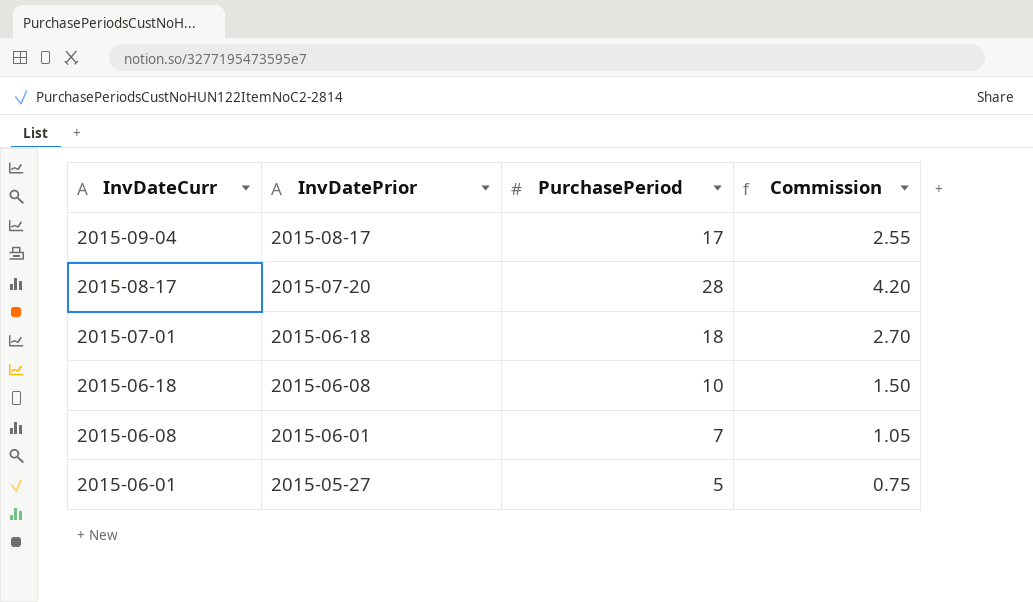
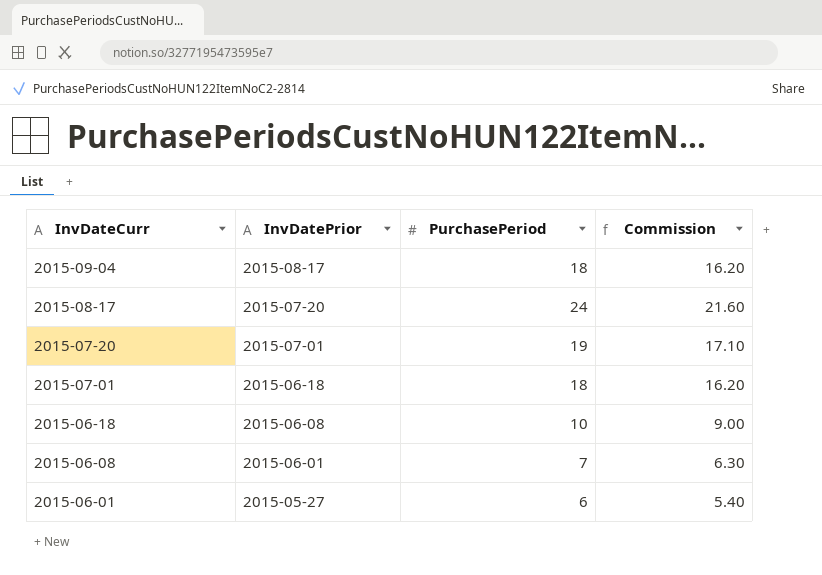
column Commission | formula: [PurchasePeriod] * 0.15 -> [PurchasePeriod] * 0.9
2015-09-04 | PurchasePeriod: 17 -> 18
2015-08-17 | PurchasePeriod: 28 -> 24
row 2015-07-20: none -> 2015-07-01 | 19 | 17.10
2015-06-01 | PurchasePeriod: 5 -> 6

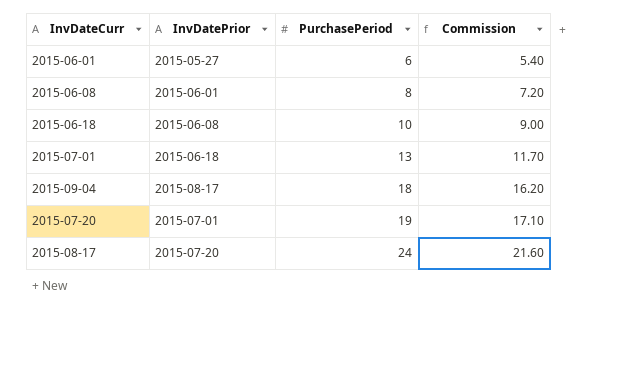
row order: InvDateCurr descending -> PurchasePeriod ascending
2015-06-08 | PurchasePeriod: 7 -> 8
2015-06-08 | Commission: 6.30 -> 7.20
2015-07-01 | PurchasePeriod: 18 -> 13
2015-07-01 | Commission: 16.20 -> 11.70

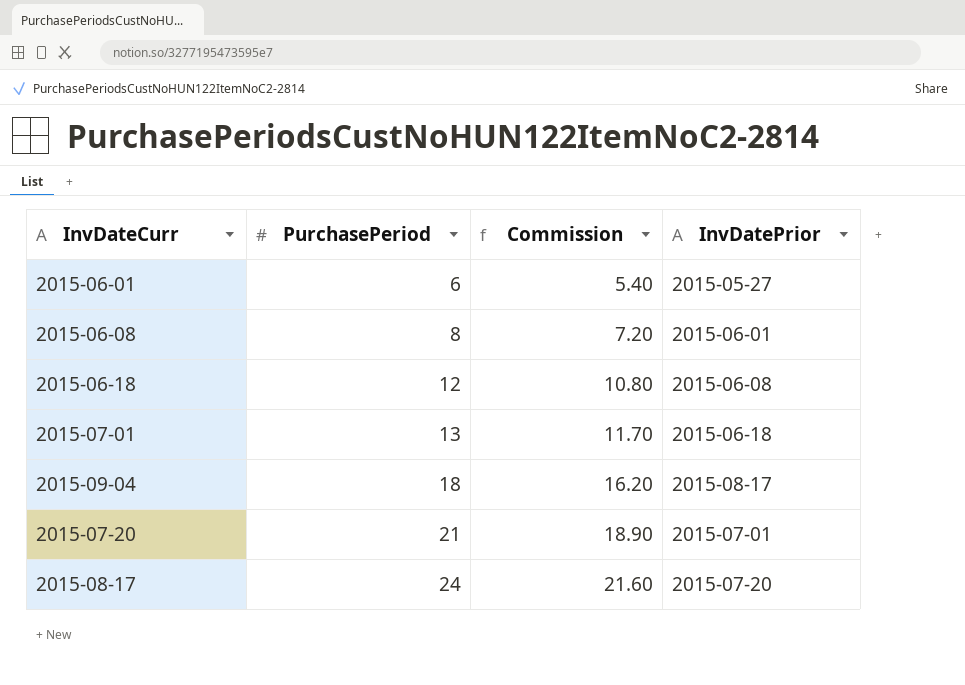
column InvDatePrior | position: 2 -> 4
2015-06-18 | PurchasePeriod: 10 -> 12
2015-06-18 | Commission: 9.00 -> 10.80
2015-07-20 | PurchasePeriod: 19 -> 21
2015-07-20 | Commission: 17.10 -> 18.90

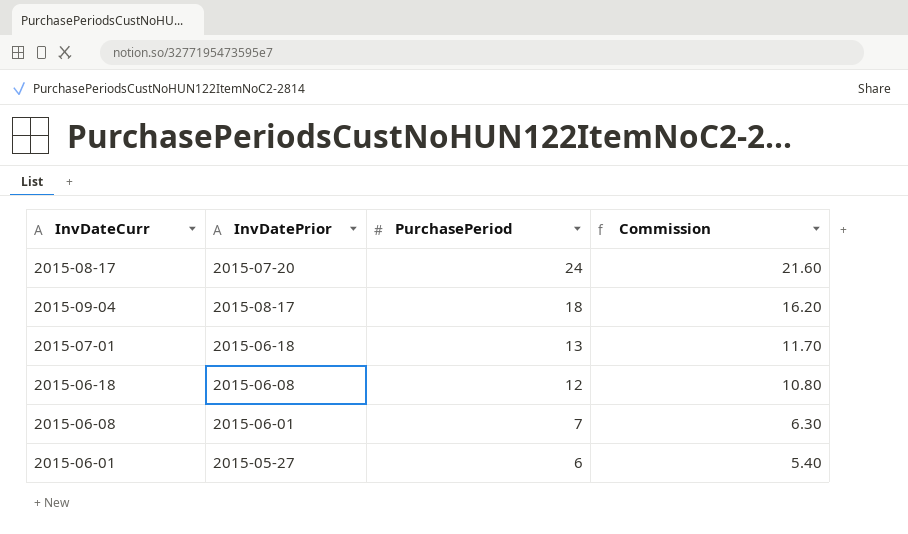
row order: PurchasePeriod ascending -> PurchasePeriod descending
column InvDatePrior | position: 4 -> 2
row 2015-07-20: 21 | 18.90 | 2015-07-01 -> none
2015-06-08 | PurchasePeriod: 8 -> 7
2015-06-08 | Commission: 7.20 -> 6.30

